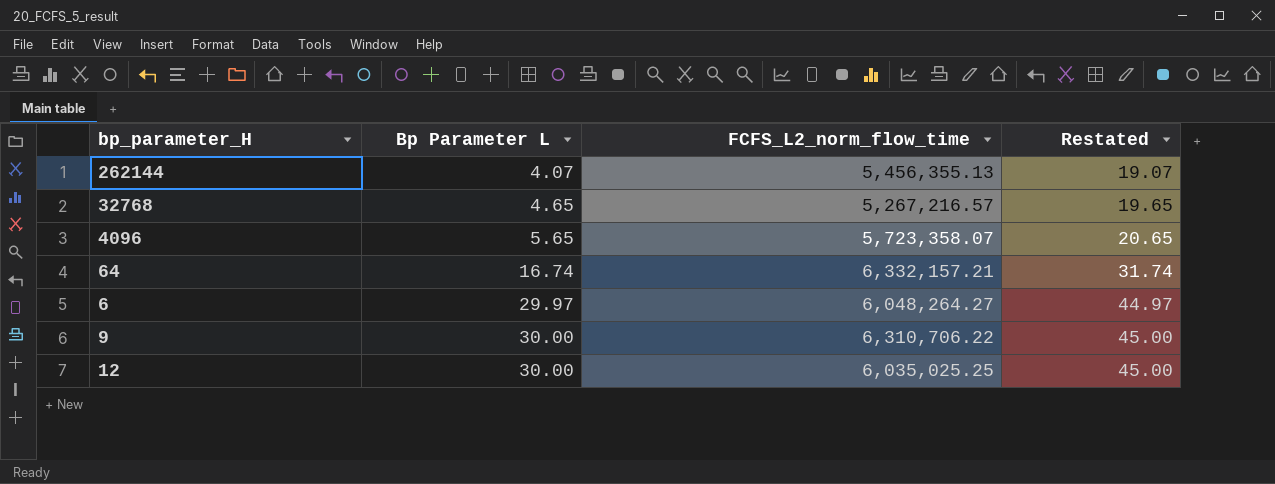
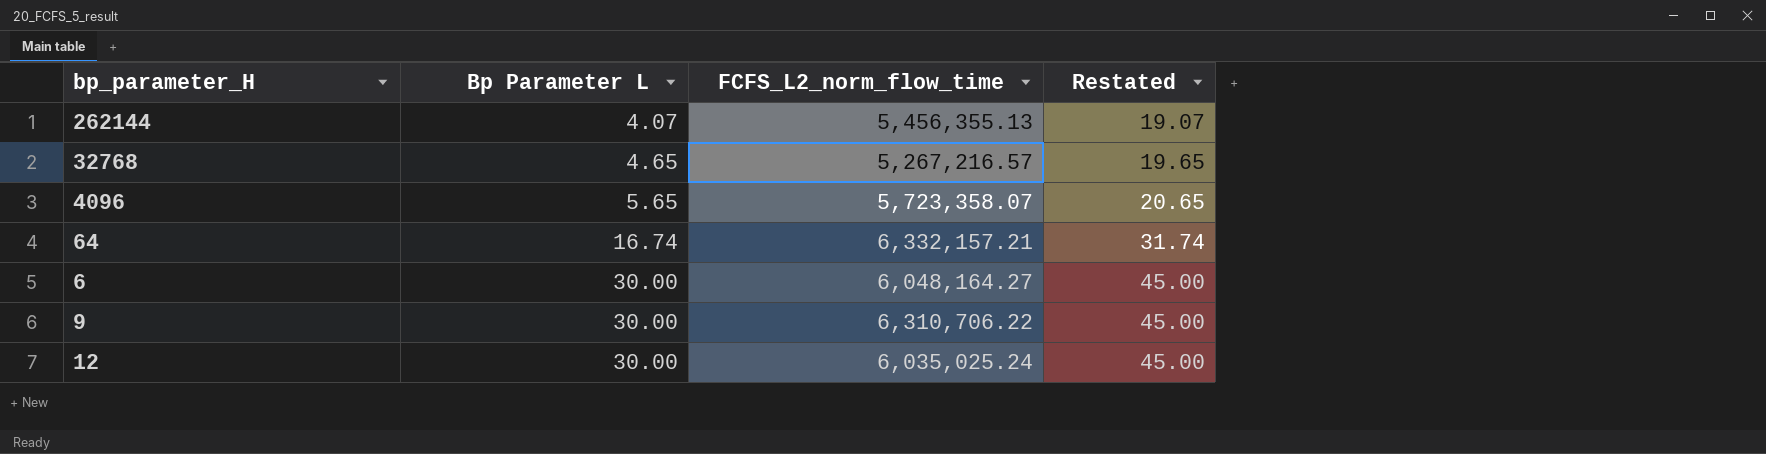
6 | Bp Parameter L: 29.97 -> 30.00
6 | FCFS_L2_norm_flow_time: 6,048,264.27 -> 6,048,164.27
6 | Restated: 44.97 -> 45.00
12 | FCFS_L2_norm_flow_time: 6,035,025.25 -> 6,035,025.24

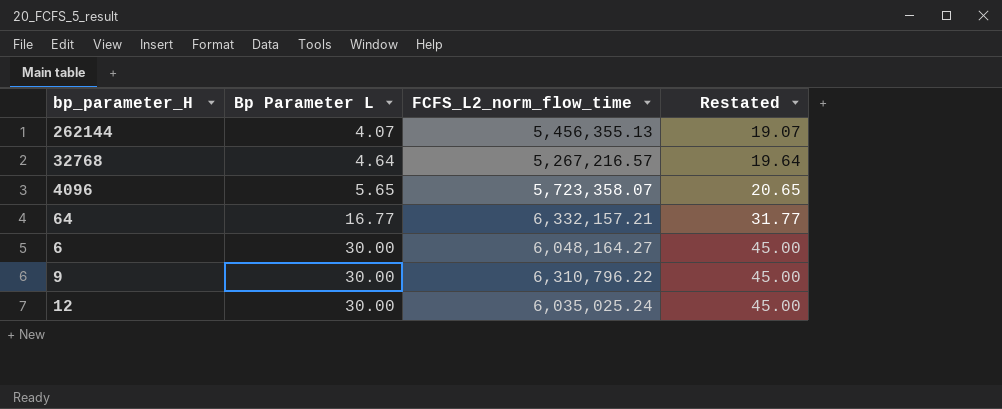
32768 | Bp Parameter L: 4.65 -> 4.64
32768 | Restated: 19.65 -> 19.64
64 | Bp Parameter L: 16.74 -> 16.77
64 | Restated: 31.74 -> 31.77
9 | FCFS_L2_norm_flow_time: 6,310,706.22 -> 6,310,796.22

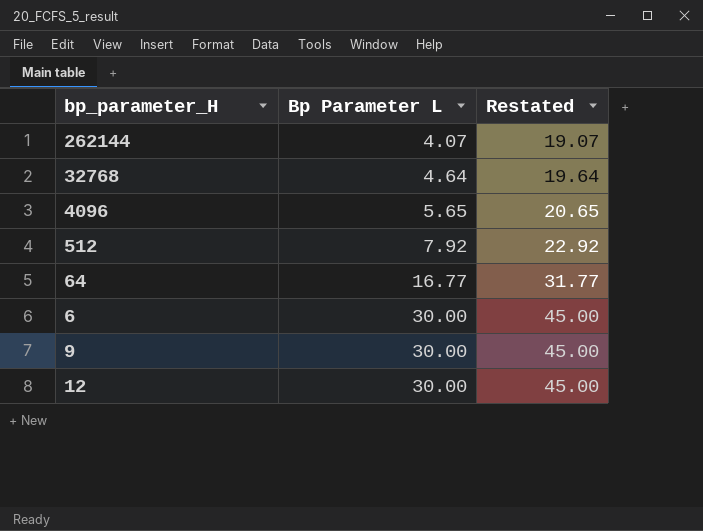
column FCFS_L2_norm_flow_time | position: 3 -> none
row 512: none -> 7.92 | 22.92

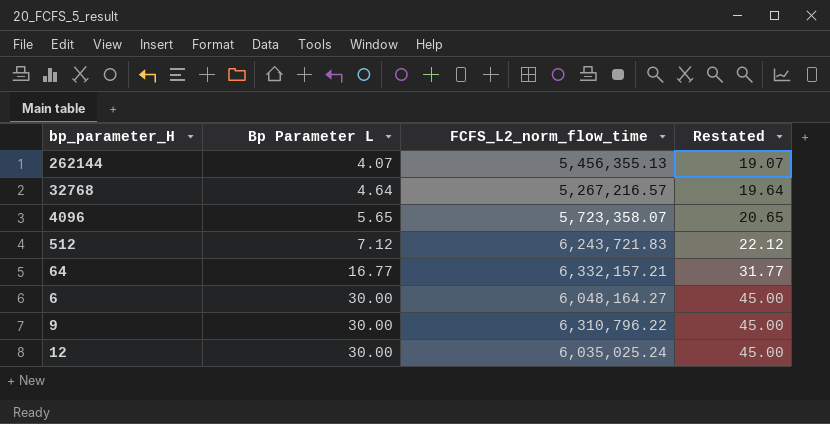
column FCFS_L2_norm_flow_time | position: none -> 3
512 | Bp Parameter L: 7.92 -> 7.12
512 | Restated: 22.92 -> 22.12

